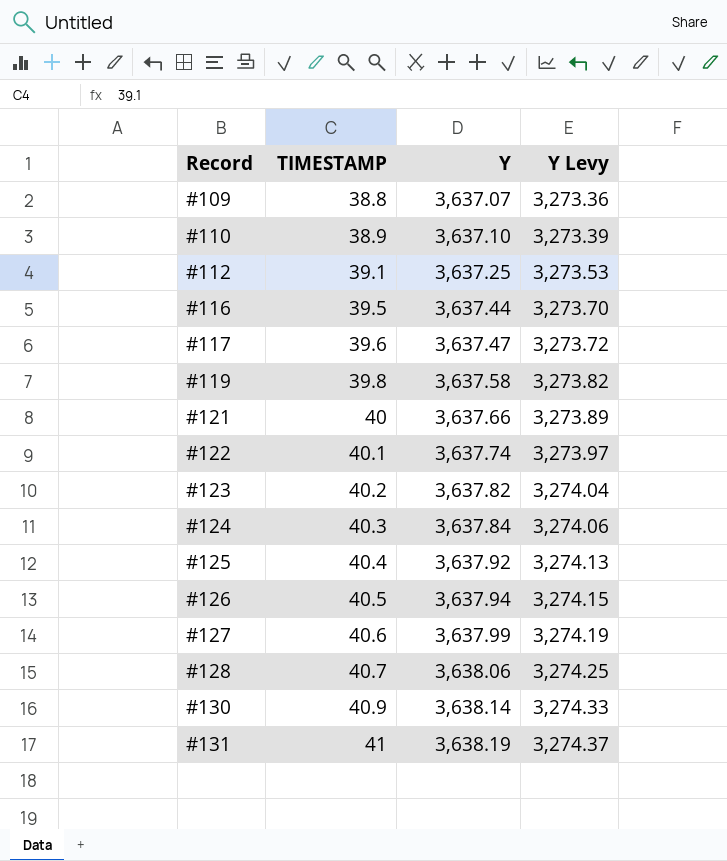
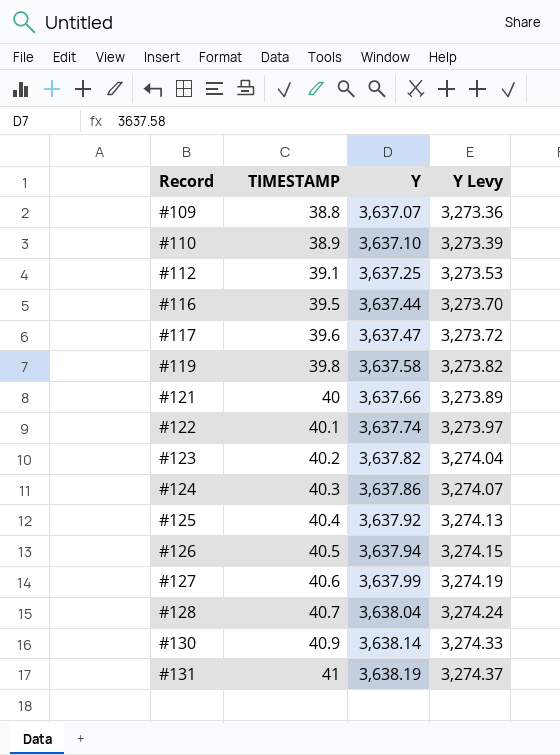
#124 | Y: 3,637.84 -> 3,637.86
#124 | Y Levy: 3,274.06 -> 3,274.07
#128 | Y: 3,638.06 -> 3,638.04
#128 | Y Levy: 3,274.25 -> 3,274.24

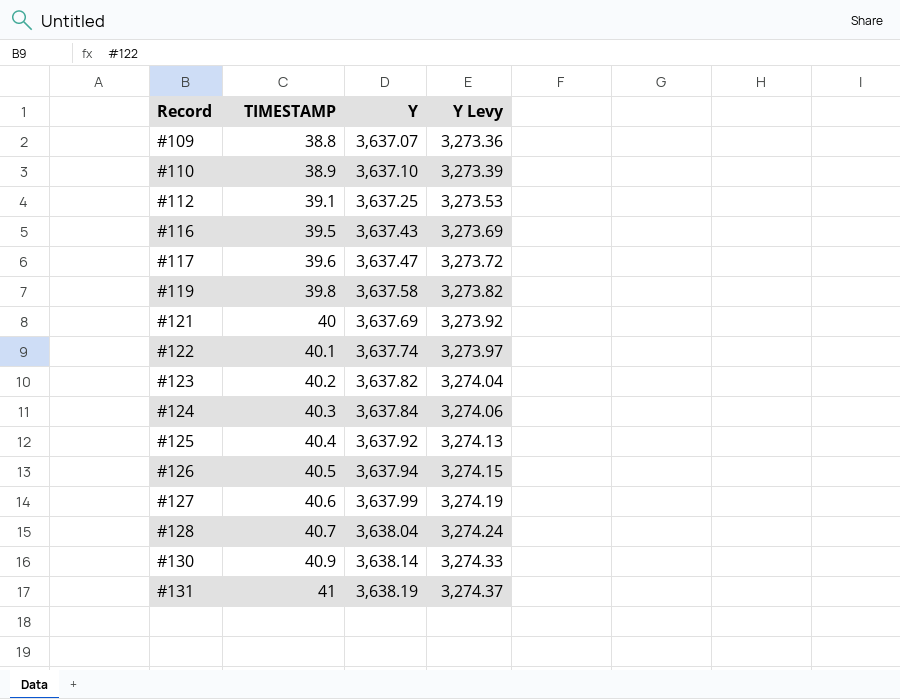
#116 | Y: 3,637.44 -> 3,637.43
#116 | Y Levy: 3,273.70 -> 3,273.69
#121 | Y: 3,637.66 -> 3,637.69
#121 | Y Levy: 3,273.89 -> 3,273.92
#124 | Y: 3,637.86 -> 3,637.84
#124 | Y Levy: 3,274.07 -> 3,274.06

